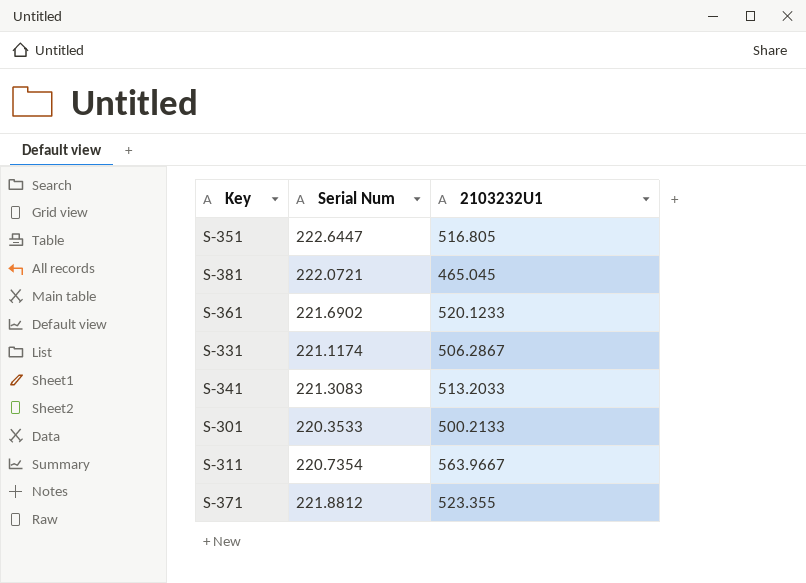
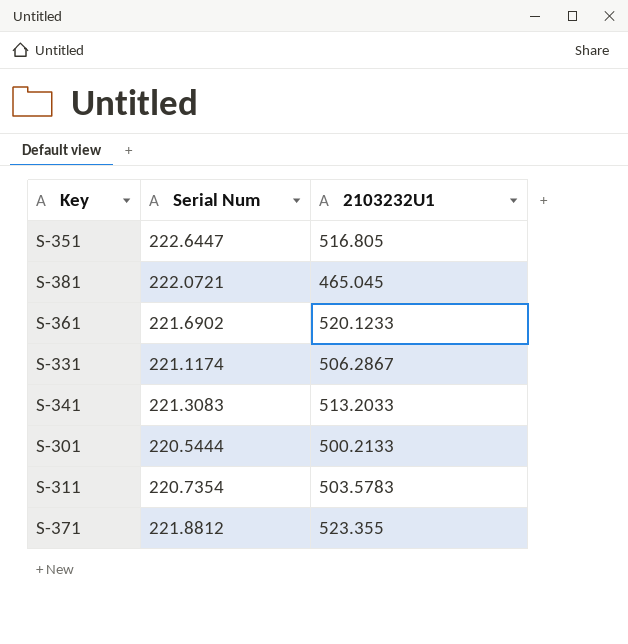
S-301 | Serial Num: 220.3533 -> 220.5444
S-311 | 2103232U1: 563.9667 -> 503.5783

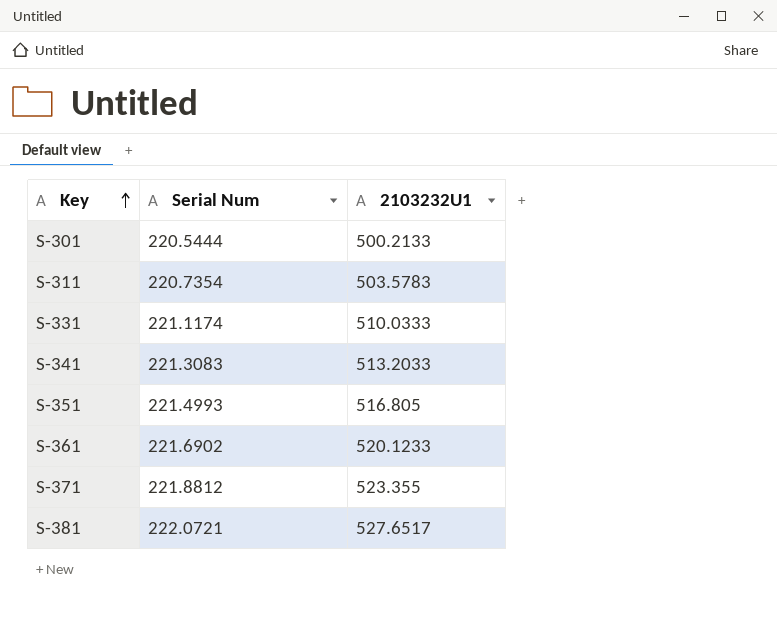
row order: none -> Key ascending
S-331 | 2103232U1: 506.2867 -> 510.0333
S-351 | Serial Num: 222.6447 -> 221.4993
S-381 | 2103232U1: 465.045 -> 527.6517

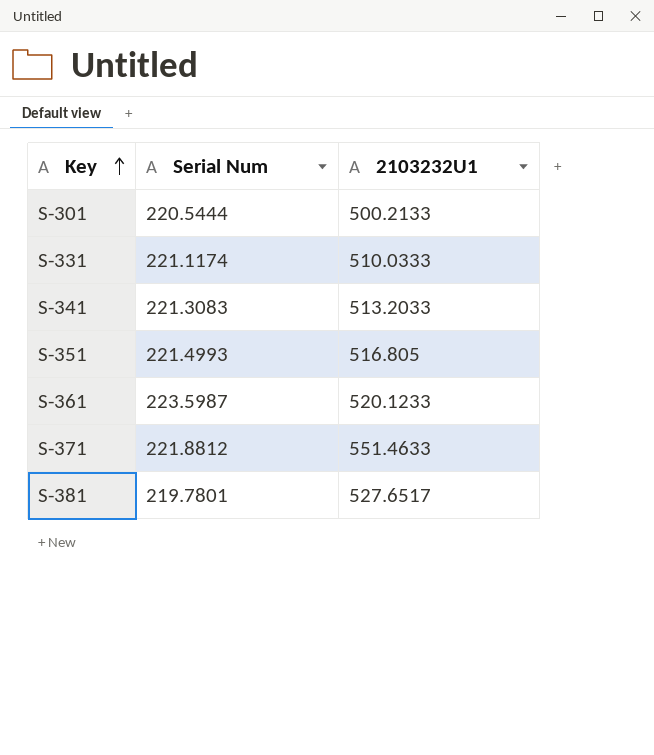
row S-311: 220.7354 | 503.5783 -> none
S-361 | Serial Num: 221.6902 -> 223.5987
S-371 | 2103232U1: 523.355 -> 551.4633
S-381 | Serial Num: 222.0721 -> 219.7801

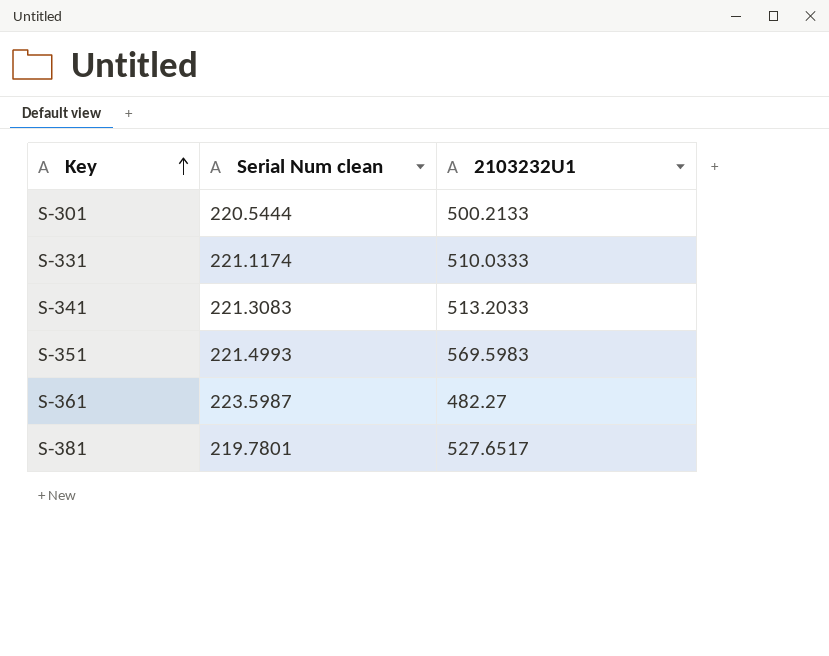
column name: Serial Num -> Serial Num clean
row S-371: 221.8812 | 551.4633 -> none
S-351 | 2103232U1: 516.805 -> 569.5983
S-361 | 2103232U1: 520.1233 -> 482.27

